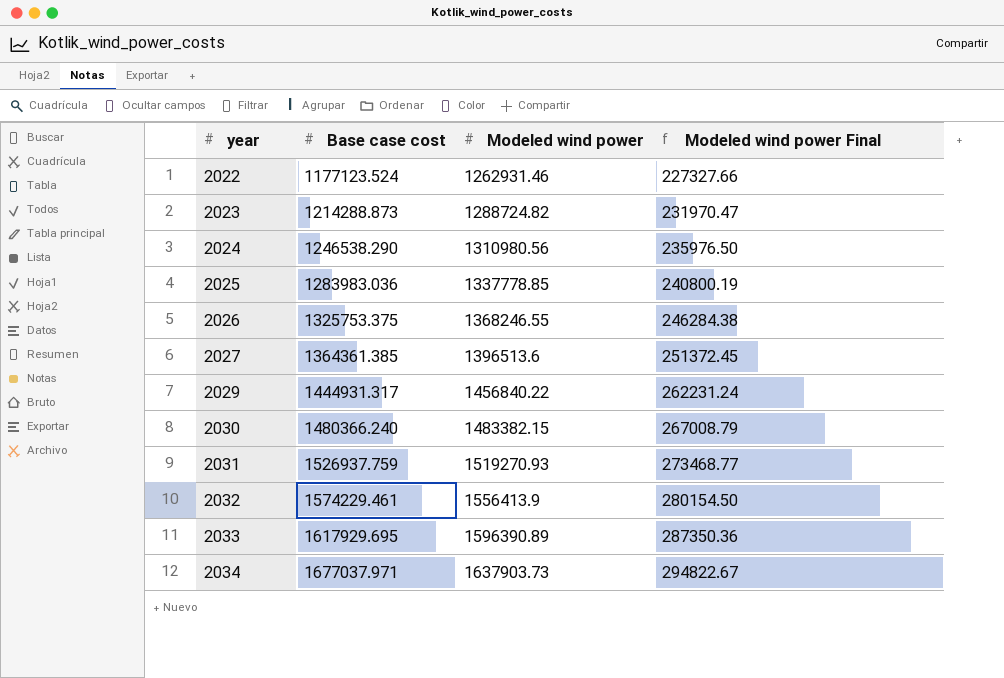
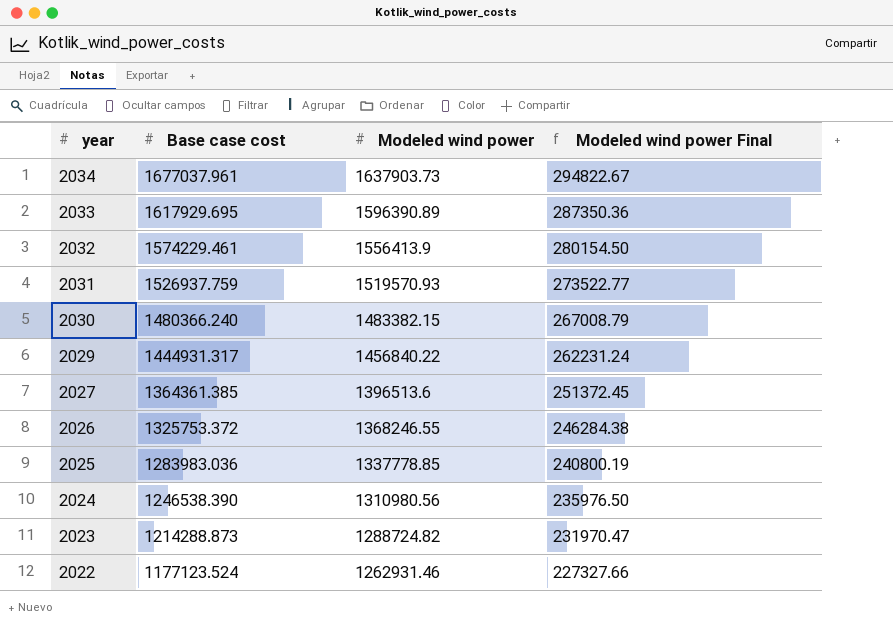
row order: year ascending -> year descending
2034 | Base case cost: 1677037.971 -> 1677037.961
2031 | Modeled wind power: 1519270.93 -> 1519570.93
2031 | Modeled wind power Final: 273468.77 -> 273522.77
2026 | Base case cost: 1325753.375 -> 1325753.372
2024 | Base case cost: 1246538.290 -> 1246538.390

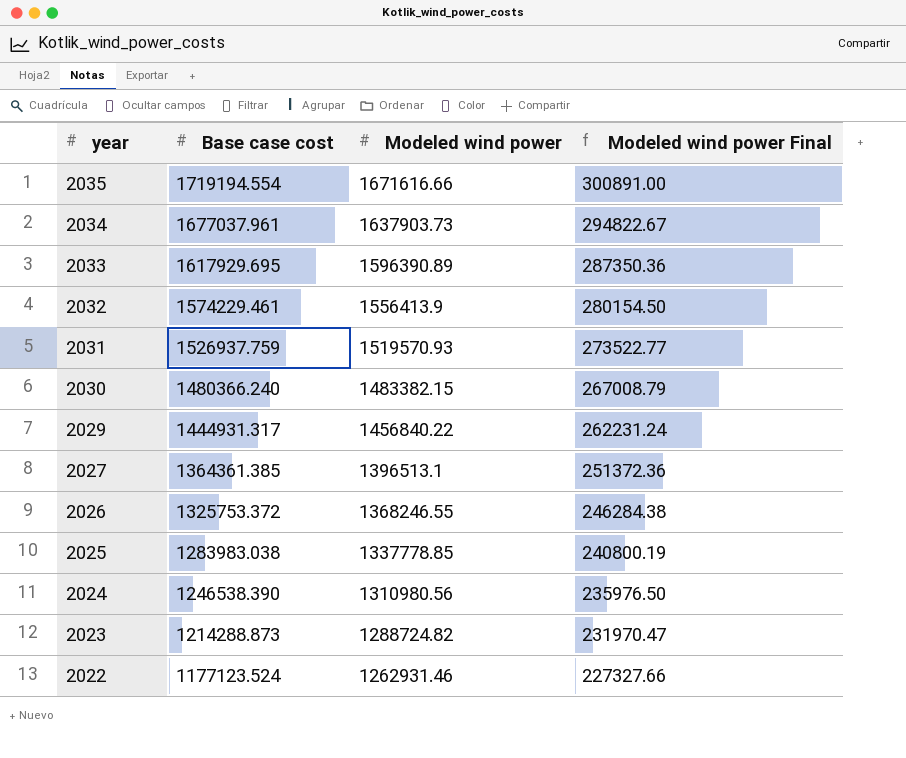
row 2035: none -> 1719194.554 | 1671616.66 | 300891.00
2027 | Modeled wind power: 1396513.6 -> 1396513.1
2027 | Modeled wind power Final: 251372.45 -> 251372.36
2025 | Base case cost: 1283983.036 -> 1283983.038

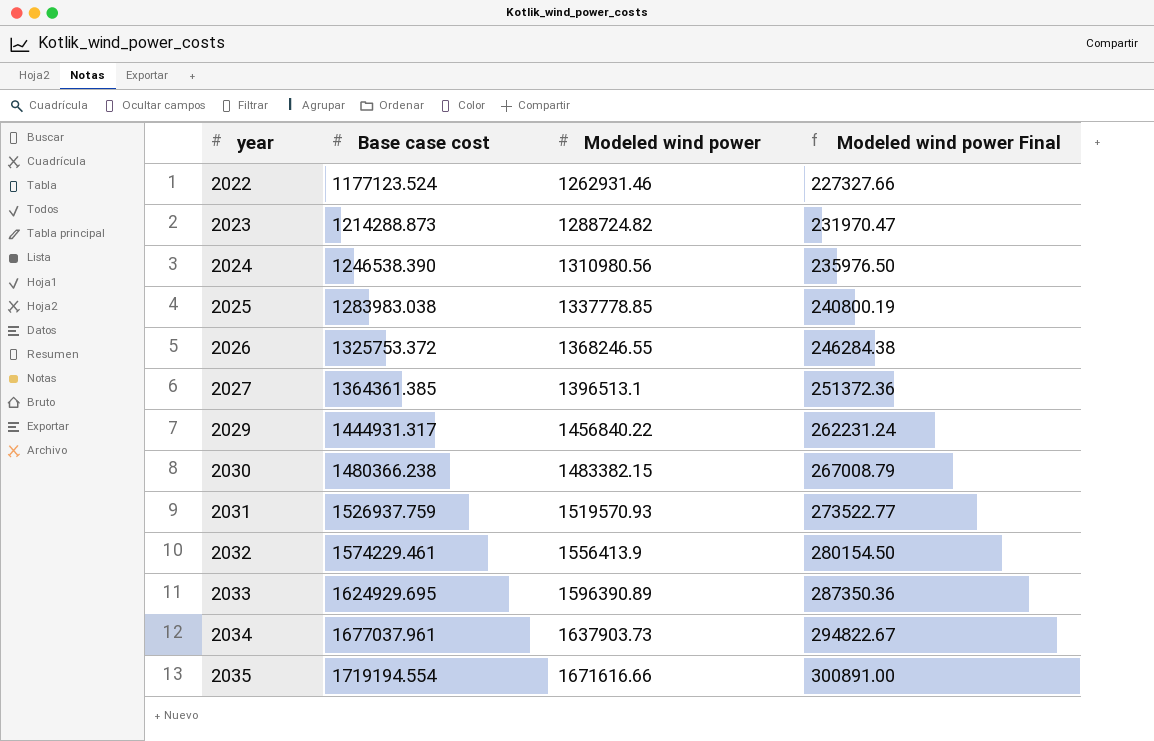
row order: year descending -> year ascending
2030 | Base case cost: 1480366.240 -> 1480366.238
2033 | Base case cost: 1617929.695 -> 1624929.695

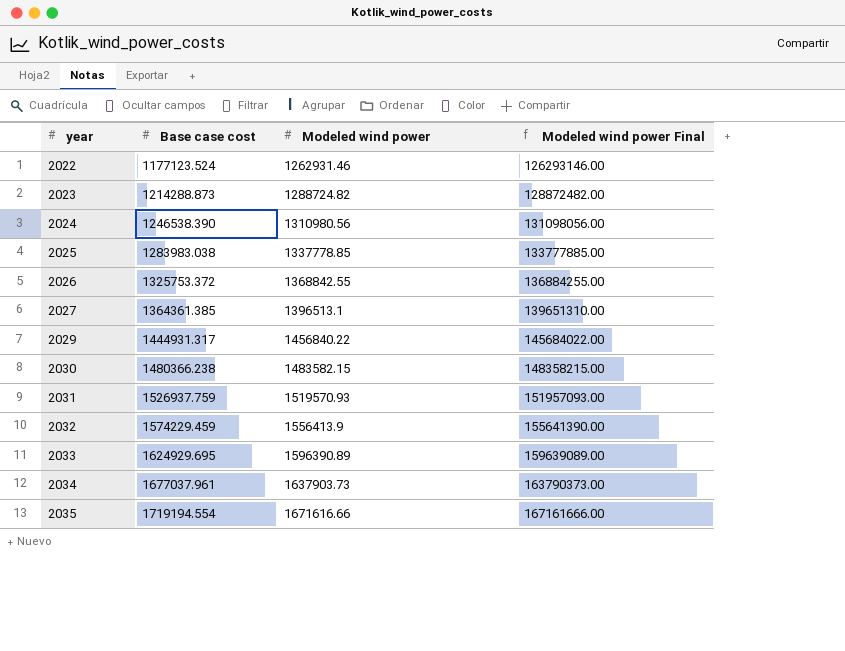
column Modeled wind power Final | formula: [Modeled wind power] * 0.18 -> [Modeled wind power] * 100
2026 | Modeled wind power: 1368246.55 -> 1368842.55
2030 | Modeled wind power: 1483382.15 -> 1483582.15
2032 | Base case cost: 1574229.461 -> 1574229.459

